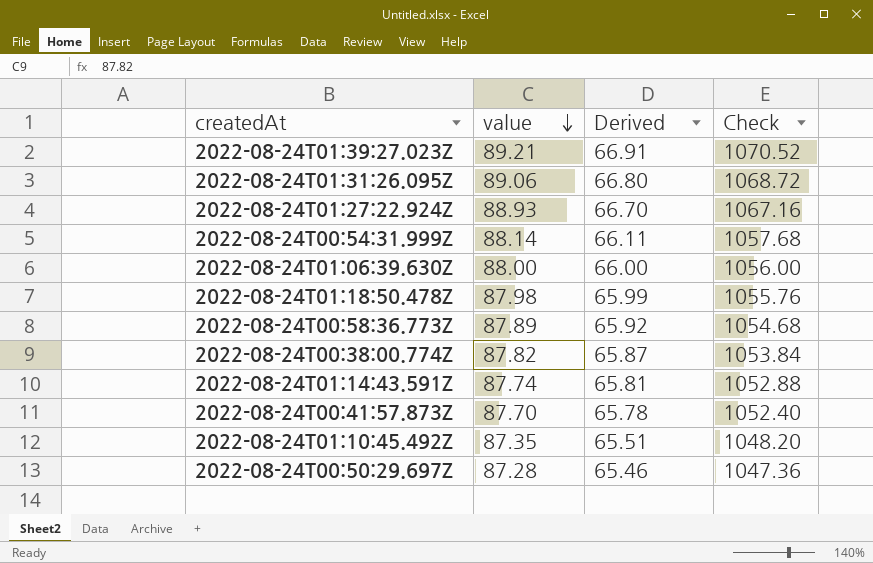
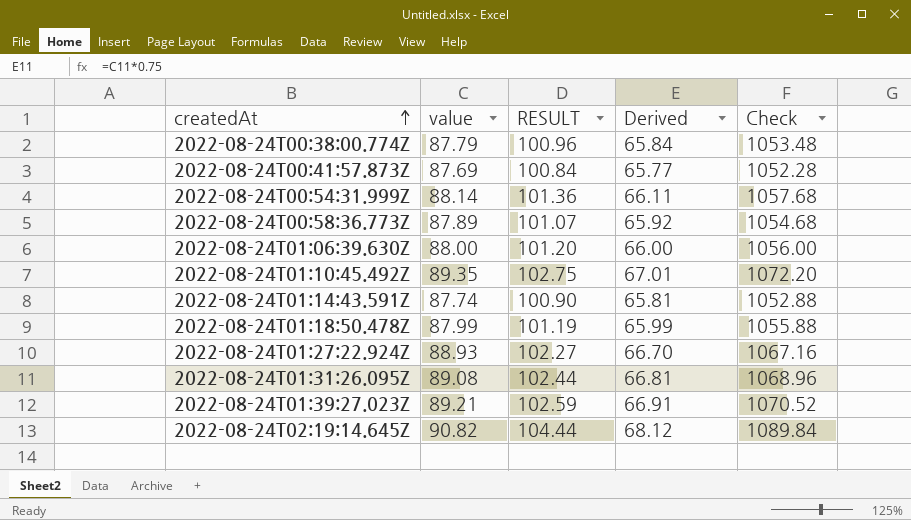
row order: value descending -> createdAt ascending
column RESULT | formula: none -> [value] * 1.15
row 2022-08-24T00:50:29.697Z: 87.28 | 65.46 | 1047.36 -> none
2022-08-24T00:38:00.774Z | value: 87.82 -> 87.79
2022-08-24T00:38:00.774Z | Derived: 65.87 -> 65.84
2022-08-24T00:38:00.774Z | Check: 1053.84 -> 1053.48
2022-08-24T00:41:57.873Z | value: 87.70 -> 87.69
2022-08-24T00:41:57.873Z | Derived: 65.78 -> 65.77
2022-08-24T00:41:57.873Z | Check: 1052.40 -> 1052.28
2022-08-24T01:10:45.492Z | value: 87.35 -> 89.35
2022-08-24T01:10:45.492Z | Derived: 65.51 -> 67.01
2022-08-24T01:10:45.492Z | Check: 1048.20 -> 1072.20
2022-08-24T01:18:50.478Z | value: 87.98 -> 87.99
2022-08-24T01:18:50.478Z | Check: 1055.76 -> 1055.88
2022-08-24T01:31:26.095Z | value: 89.06 -> 89.08
2022-08-24T01:31:26.095Z | Derived: 66.80 -> 66.81
2022-08-24T01:31:26.095Z | Check: 1068.72 -> 1068.96
row 2022-08-24T02:19:14.645Z: none -> 90.82 | 104.44 | 68.12 | 1089.84

